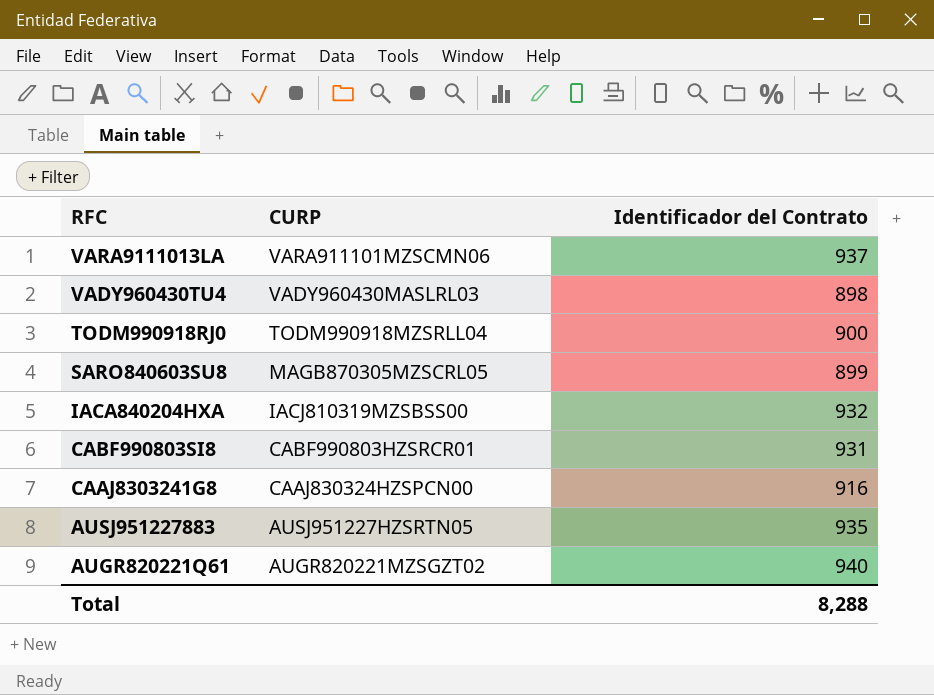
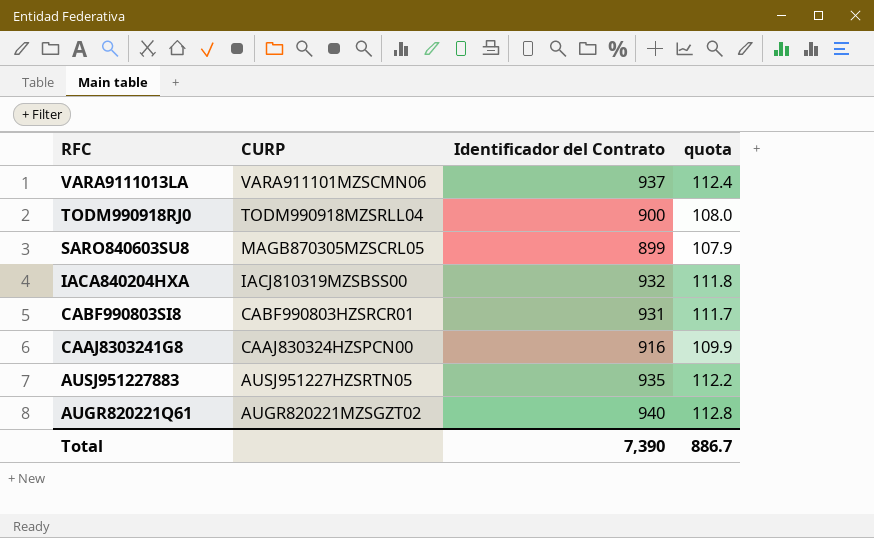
column quota | formula: none -> [Identificador del Contrato] * 0.12
row VADY960430TU4: VADY960430MASLRL03 | 898 -> none
Total | Identificador del Contrato: 8,288 -> 7,390

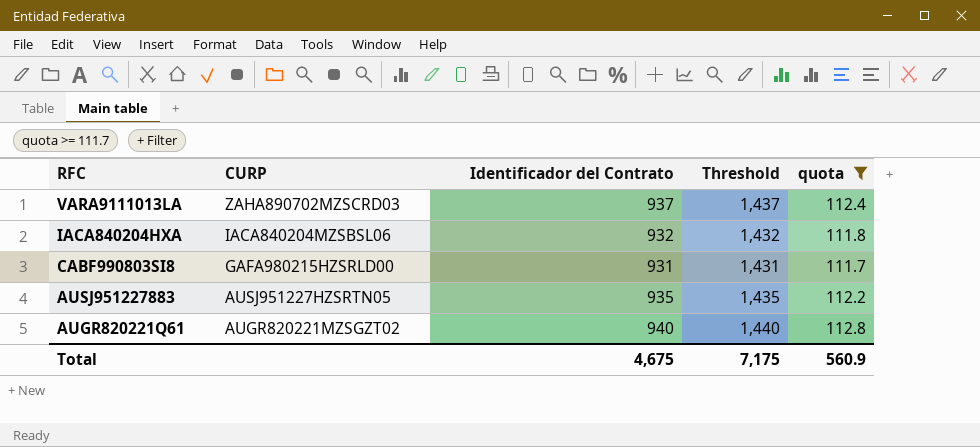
filter: none -> quota >= 111.7
column Threshold | formula: none -> [Identificador del Contrato] + 500
VARA9111013LA | CURP: VARA911101MZSCMN06 -> ZAHA890702MZSCRD03
IACA840204HXA | CURP: IACJ810319MZSBSS00 -> IACA840204MZSBSL06
CABF990803SI8 | CURP: CABF990803HZSRCR01 -> GAFA980215HZSRLD00
Total | Identificador del Contrato: 7,390 -> 4,675
Total | quota: 886.7 -> 560.9

